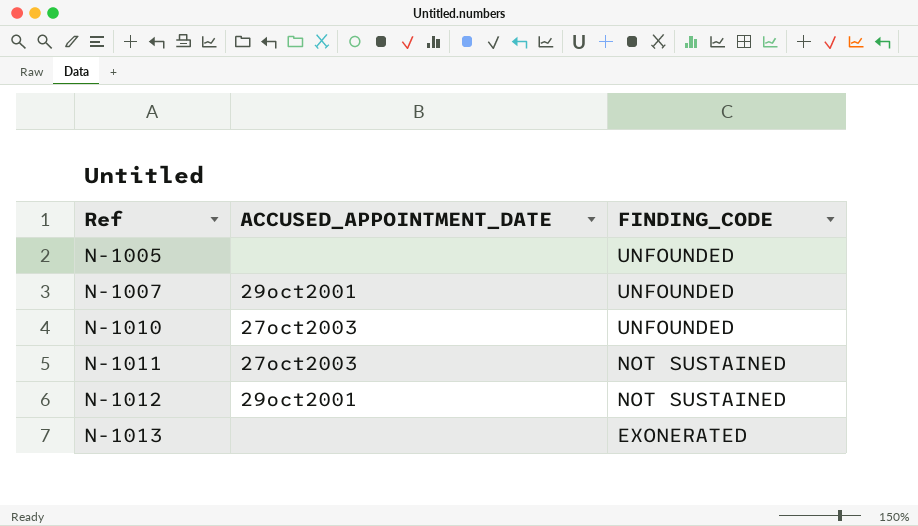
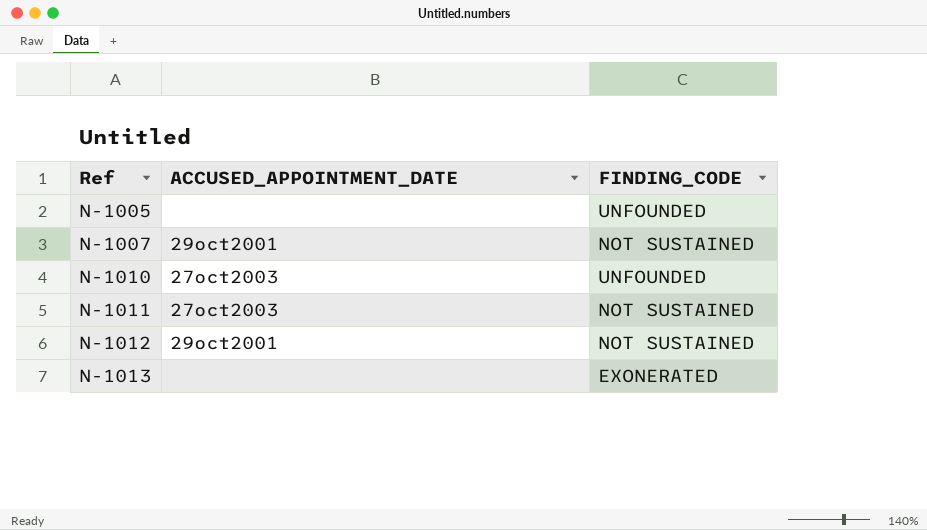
N-1007 | FINDING_CODE: UNFOUNDED -> NOT SUSTAINED

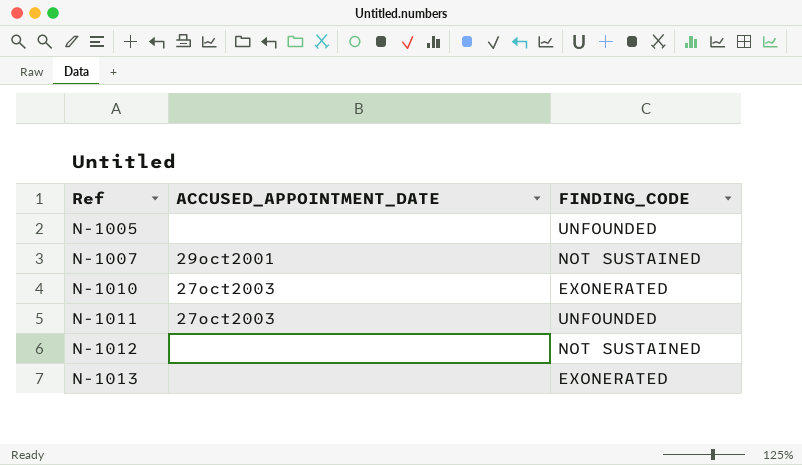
N-1010 | FINDING_CODE: UNFOUNDED -> EXONERATED
N-1011 | FINDING_CODE: NOT SUSTAINED -> UNFOUNDED
N-1012 | ACCUSED_APPOINTMENT_DATE: 29oct2001 -> none

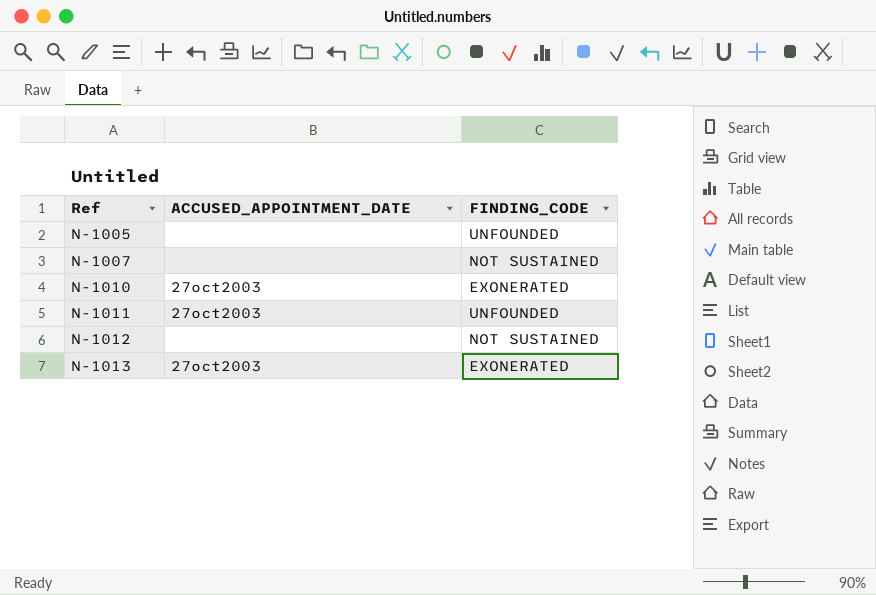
N-1007 | ACCUSED_APPOINTMENT_DATE: 29oct2001 -> none
N-1013 | ACCUSED_APPOINTMENT_DATE: none -> 27oct2003

